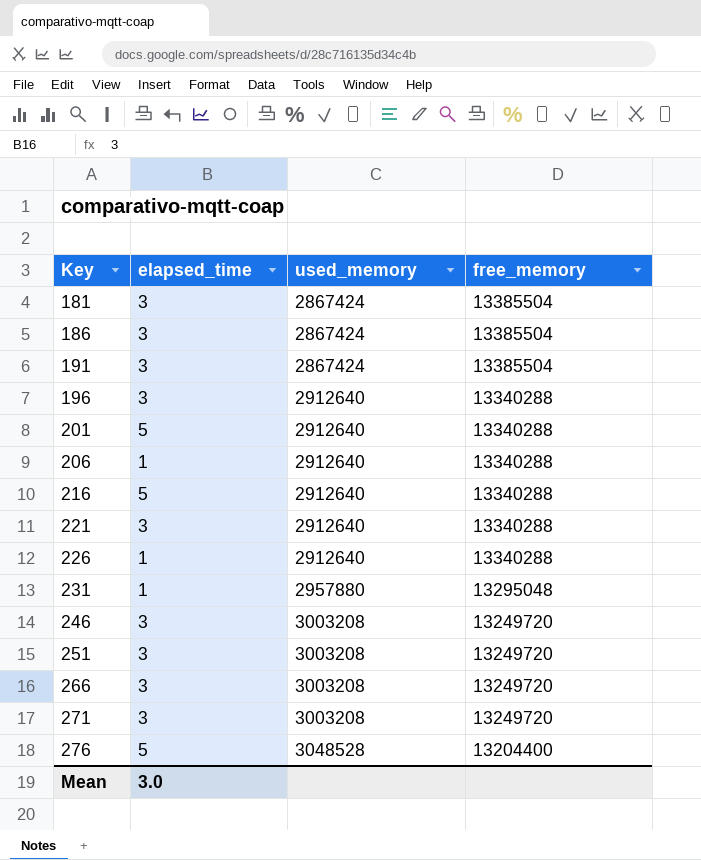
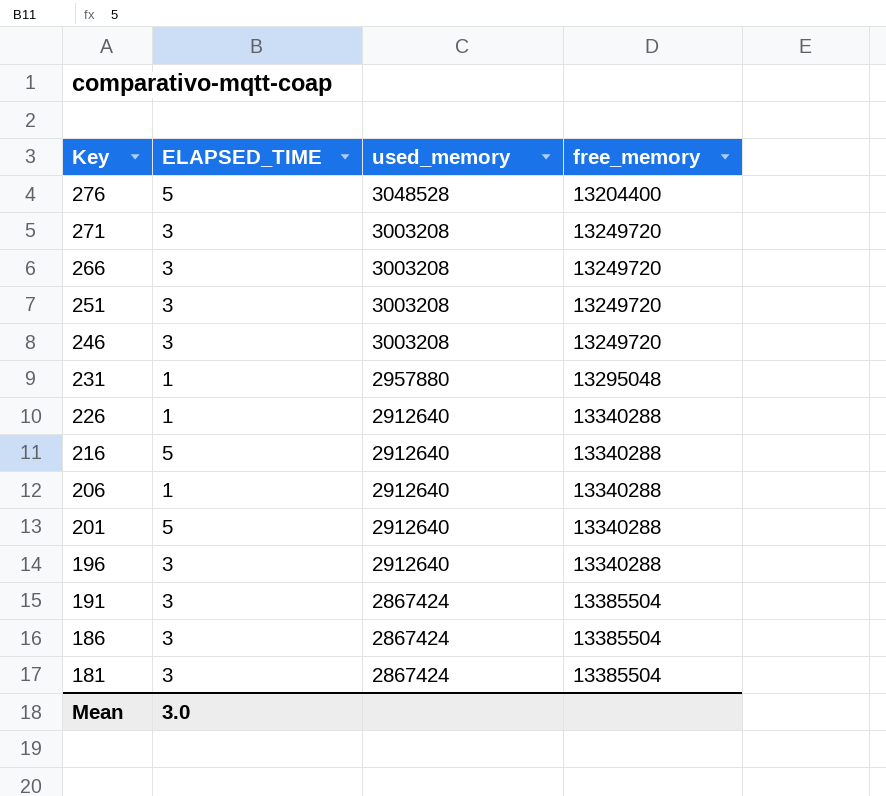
row order: Key ascending -> Key descending
column name: elapsed_time -> ELAPSED_TIME
row 221: 3 | 2912640 | 13340288 -> none

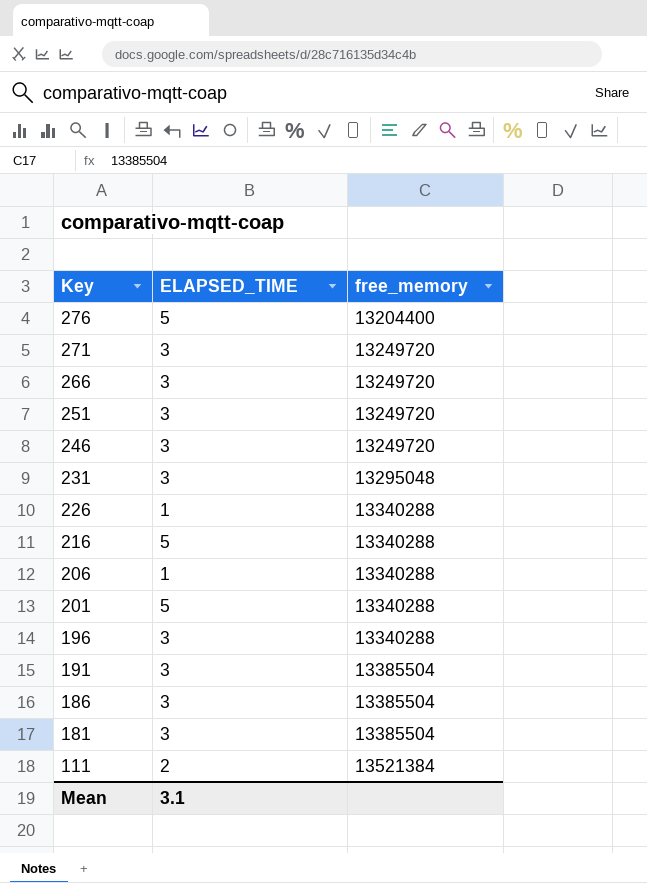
column used_memory | position: 3 -> none
231 | ELAPSED_TIME: 1 -> 3
row 111: none -> 2 | 13521384
Mean | ELAPSED_TIME: 3.0 -> 3.1

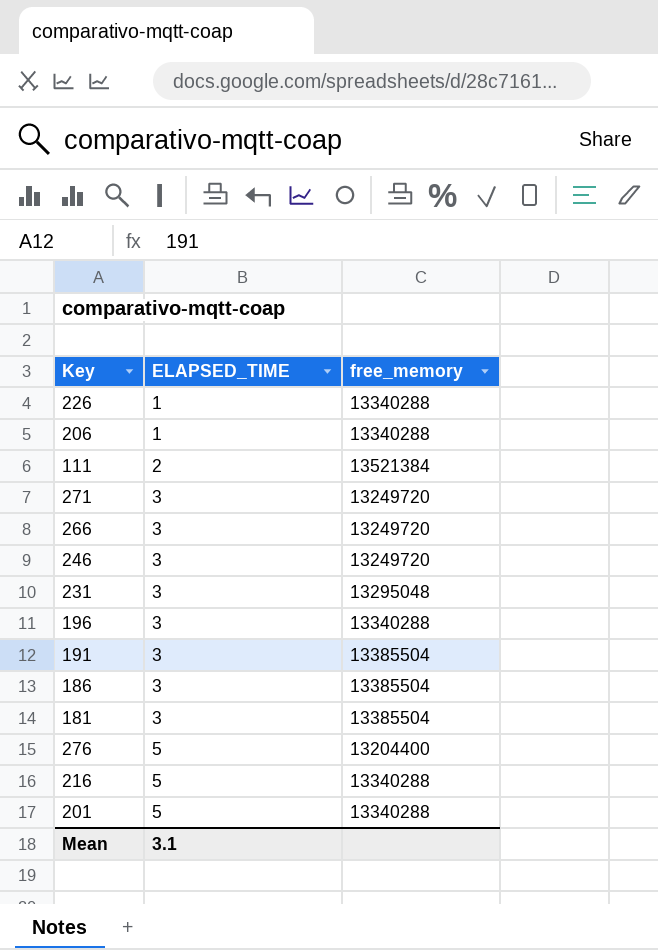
row order: Key descending -> ELAPSED_TIME ascending
row 251: 3 | 13249720 -> none

